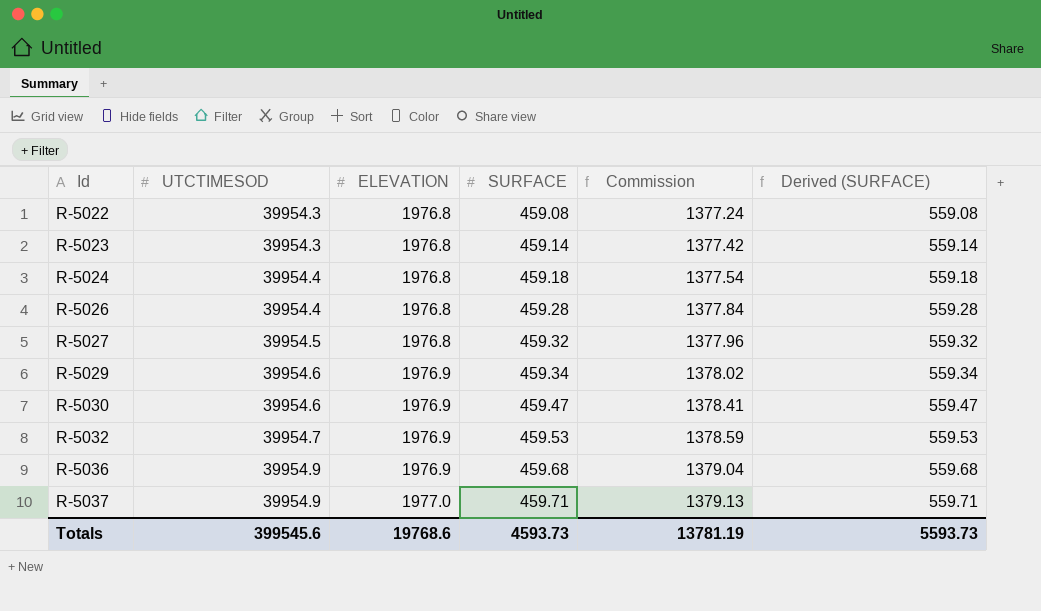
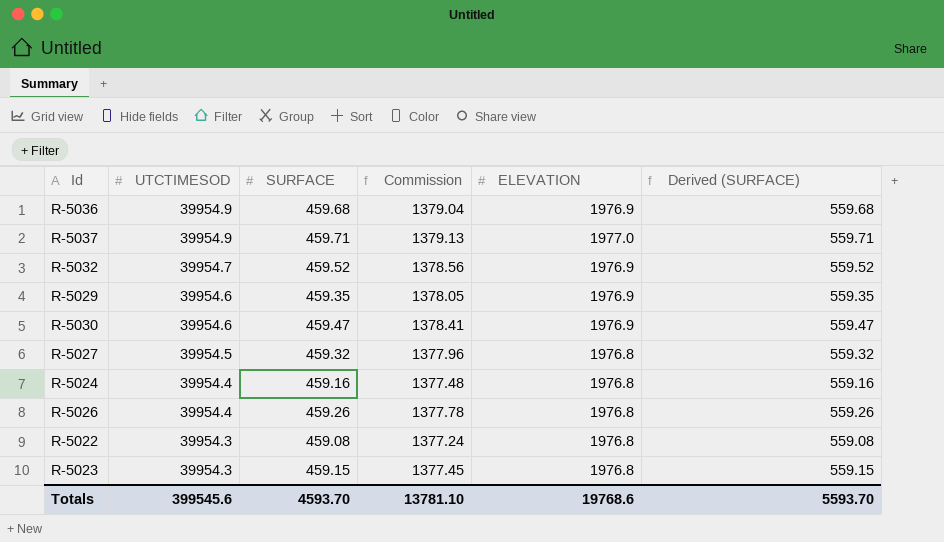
row order: Id ascending -> UTCTIMESOD descending
column ELEVATION | position: 3 -> 5
R-5032 | SURFACE: 459.53 -> 459.52
R-5032 | Commission: 1378.59 -> 1378.56
R-5032 | Derived (SURFACE): 559.53 -> 559.52
R-5029 | SURFACE: 459.34 -> 459.35
R-5029 | Commission: 1378.02 -> 1378.05
R-5029 | Derived (SURFACE): 559.34 -> 559.35
R-5024 | SURFACE: 459.18 -> 459.16
R-5024 | Commission: 1377.54 -> 1377.48
R-5024 | Derived (SURFACE): 559.18 -> 559.16
R-5026 | SURFACE: 459.28 -> 459.26
R-5026 | Commission: 1377.84 -> 1377.78
R-5026 | Derived (SURFACE): 559.28 -> 559.26
R-5023 | SURFACE: 459.14 -> 459.15
R-5023 | Commission: 1377.42 -> 1377.45
R-5023 | Derived (SURFACE): 559.14 -> 559.15
Totals | SURFACE: 4593.73 -> 4593.70
Totals | Commission: 13781.19 -> 13781.10
Totals | Derived (SURFACE): 5593.73 -> 5593.70

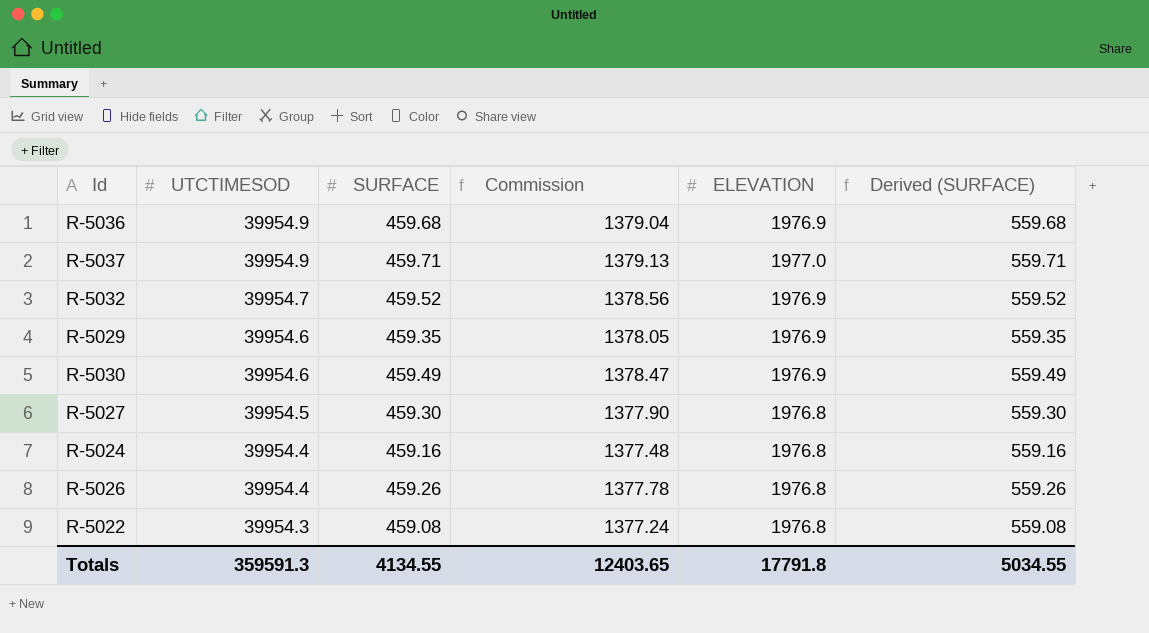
row R-5023: 39954.3 | 459.15 | 1377.45 | 1976.8 | 559.15 -> none
R-5030 | SURFACE: 459.47 -> 459.49
R-5030 | Commission: 1378.41 -> 1378.47
R-5030 | Derived (SURFACE): 559.47 -> 559.49
R-5027 | SURFACE: 459.32 -> 459.30
R-5027 | Commission: 1377.96 -> 1377.90
R-5027 | Derived (SURFACE): 559.32 -> 559.30
Totals | UTCTIMESOD: 399545.6 -> 359591.3
Totals | SURFACE: 4593.70 -> 4134.55
Totals | Commission: 13781.10 -> 12403.65
Totals | ELEVATION: 19768.6 -> 17791.8
Totals | Derived (SURFACE): 5593.70 -> 5034.55

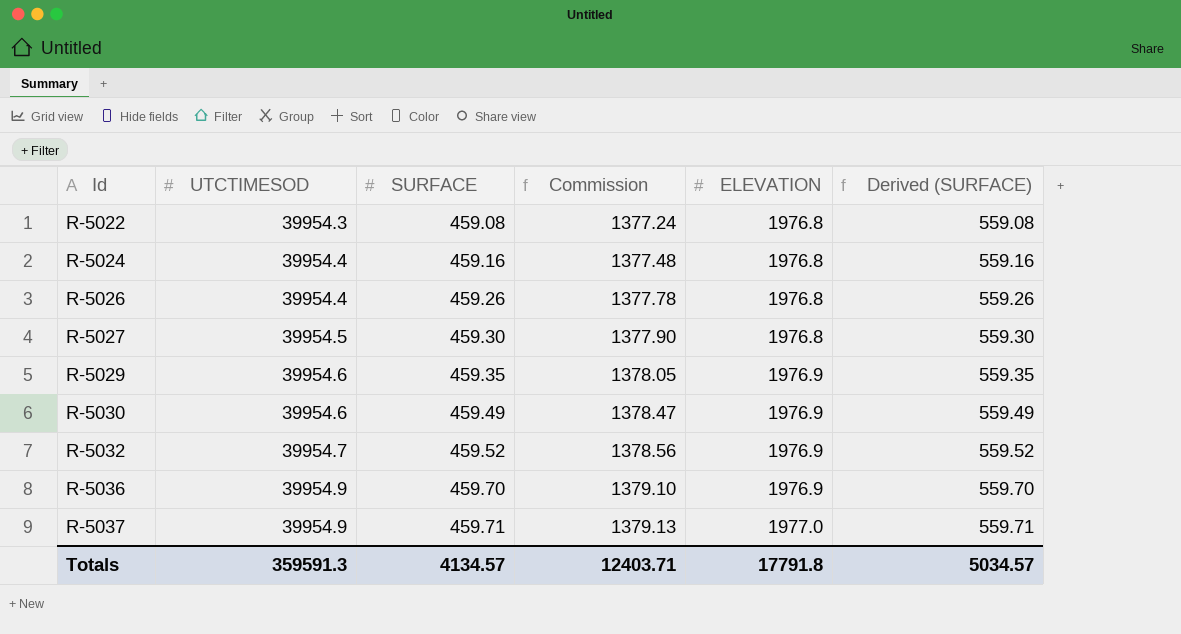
row order: UTCTIMESOD descending -> Id ascending
R-5036 | SURFACE: 459.68 -> 459.70
R-5036 | Commission: 1379.04 -> 1379.10
R-5036 | Derived (SURFACE): 559.68 -> 559.70
Totals | SURFACE: 4134.55 -> 4134.57
Totals | Commission: 12403.65 -> 12403.71
Totals | Derived (SURFACE): 5034.55 -> 5034.57

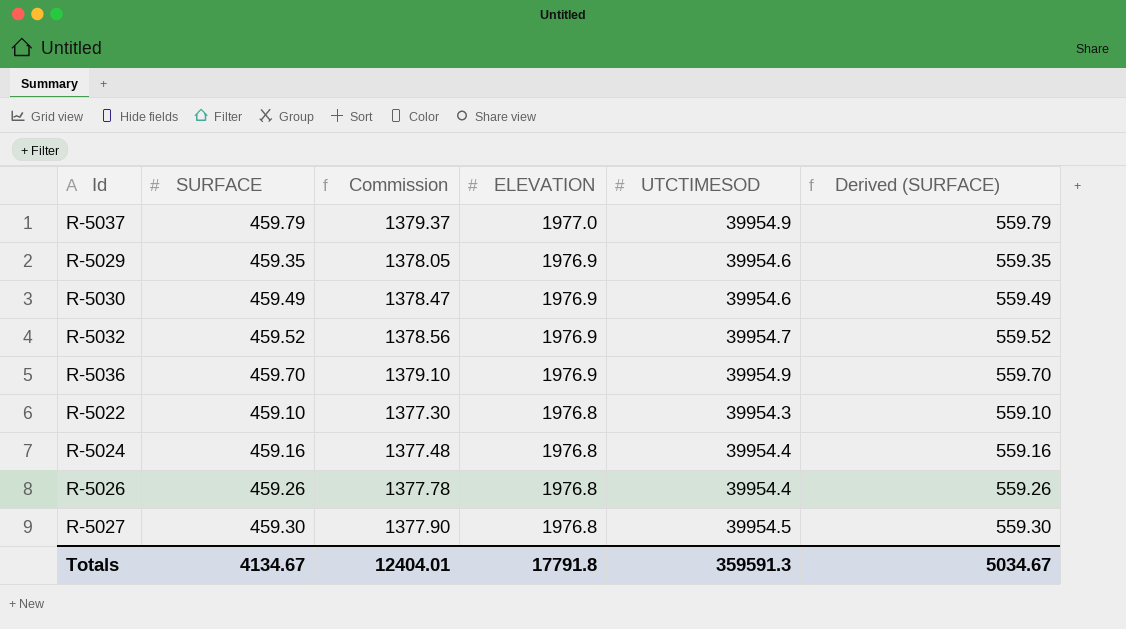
row order: Id ascending -> ELEVATION descending
column UTCTIMESOD | position: 2 -> 5
R-5037 | SURFACE: 459.71 -> 459.79
R-5037 | Commission: 1379.13 -> 1379.37
R-5037 | Derived (SURFACE): 559.71 -> 559.79
R-5022 | SURFACE: 459.08 -> 459.10
R-5022 | Commission: 1377.24 -> 1377.30
R-5022 | Derived (SURFACE): 559.08 -> 559.10
Totals | SURFACE: 4134.57 -> 4134.67
Totals | Commission: 12403.71 -> 12404.01
Totals | Derived (SURFACE): 5034.57 -> 5034.67

